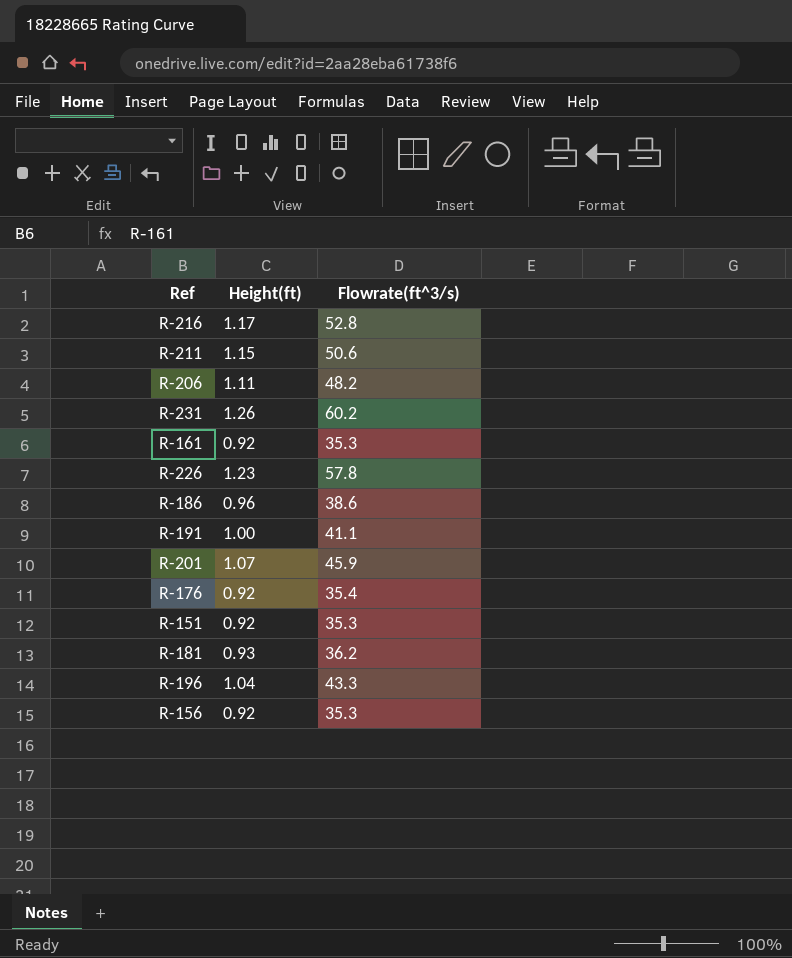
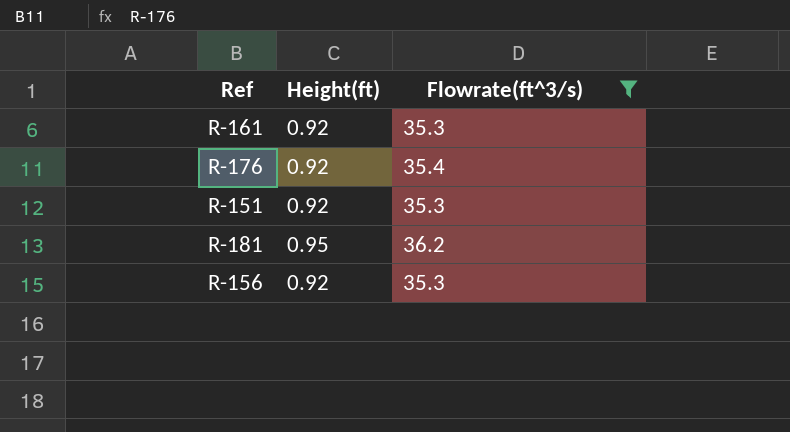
filter: none -> Flowrate(ft^3/s) <= 36.2
R-181 | Height(ft): 0.93 -> 0.95

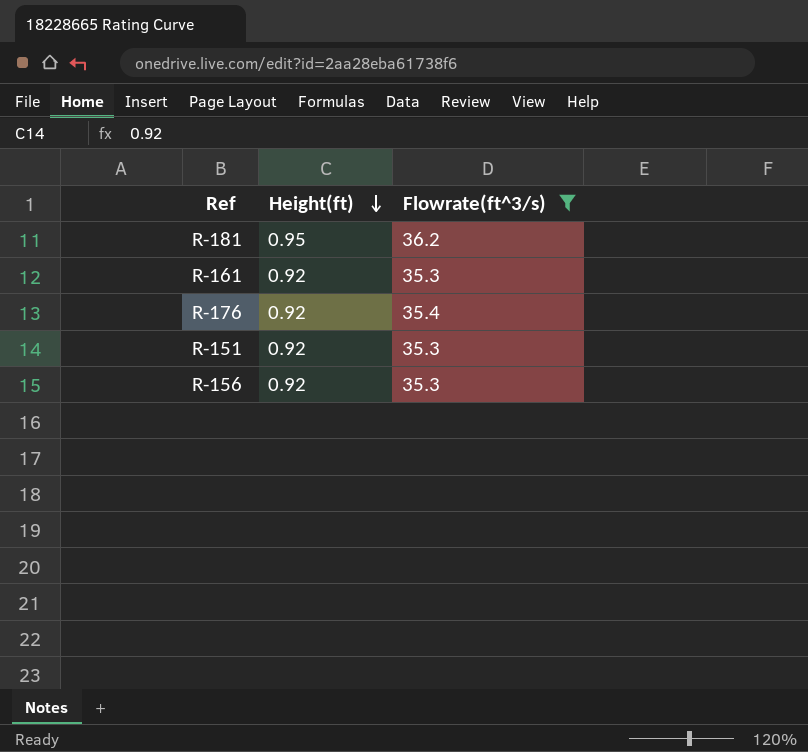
row order: none -> Height(ft) descending

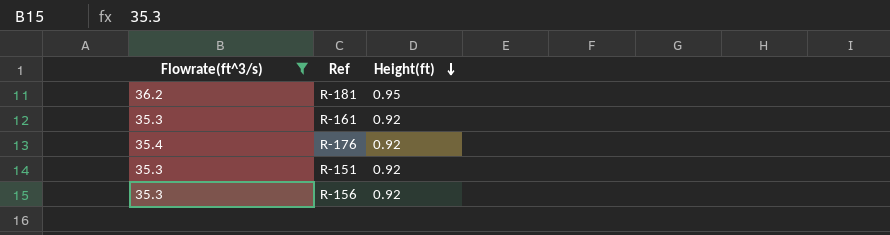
column Flowrate(ft^3/s) | position: 3 -> 1

